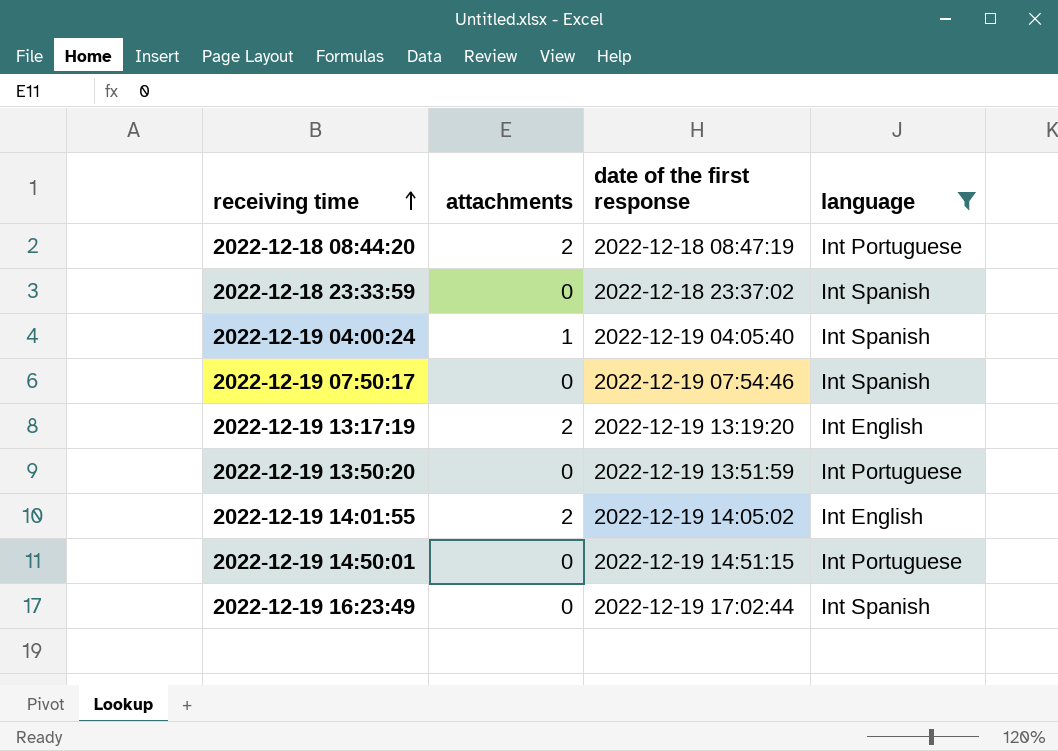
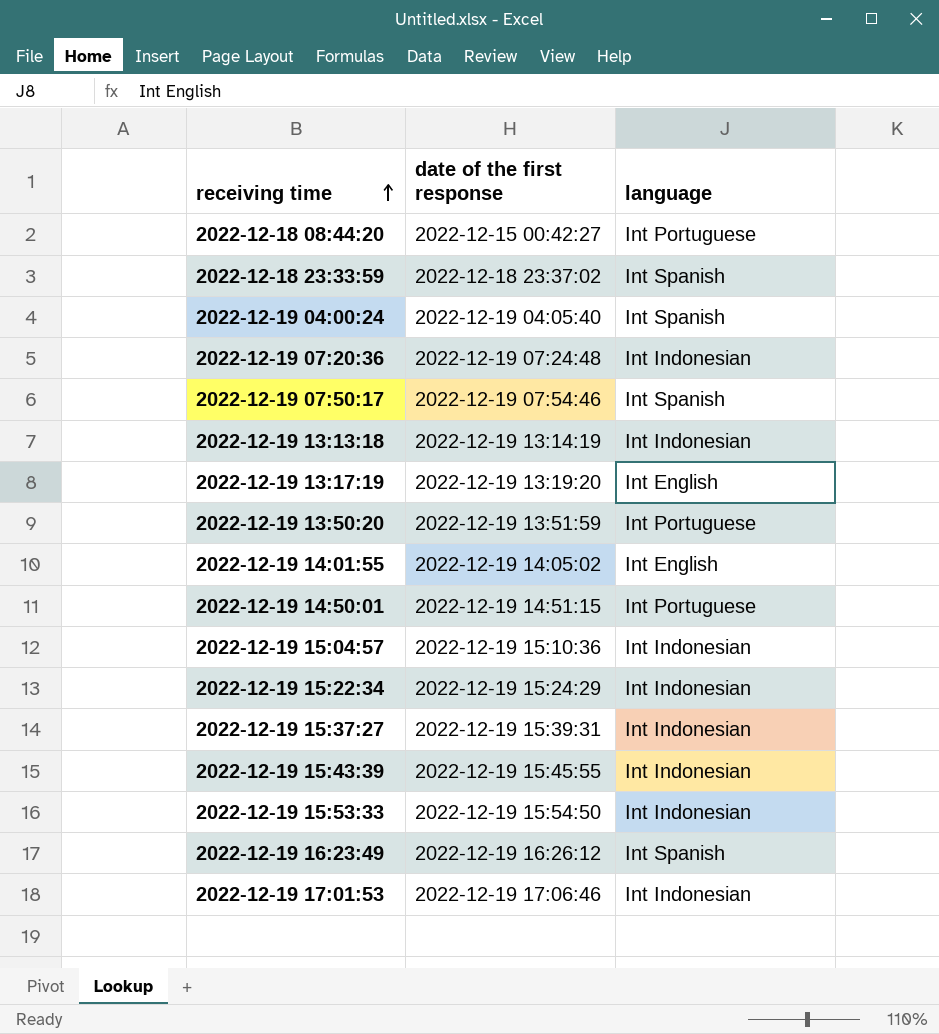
filter: language != Int Indonesian -> none
column attachments | position: 2 -> none
2022-12-18 08:44:20 | date of the first response: 2022-12-18 08:47:19 -> 2022-12-15 00:42:27
2022-12-19 16:23:49 | date of the first response: 2022-12-19 17:02:44 -> 2022-12-19 16:26:12

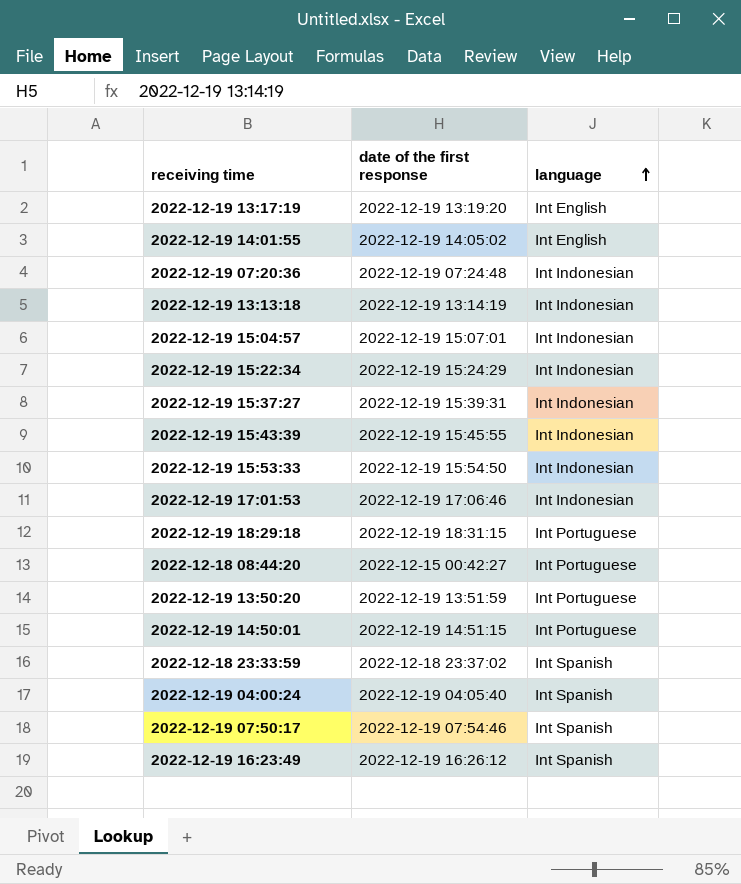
row order: receiving time ascending -> language ascending
2022-12-19 15:04:57 | date of the first response: 2022-12-19 15:10:36 -> 2022-12-19 15:07:01
row 2022-12-19 18:29:18: none -> 2022-12-19 18:31:15 | Int Portuguese

